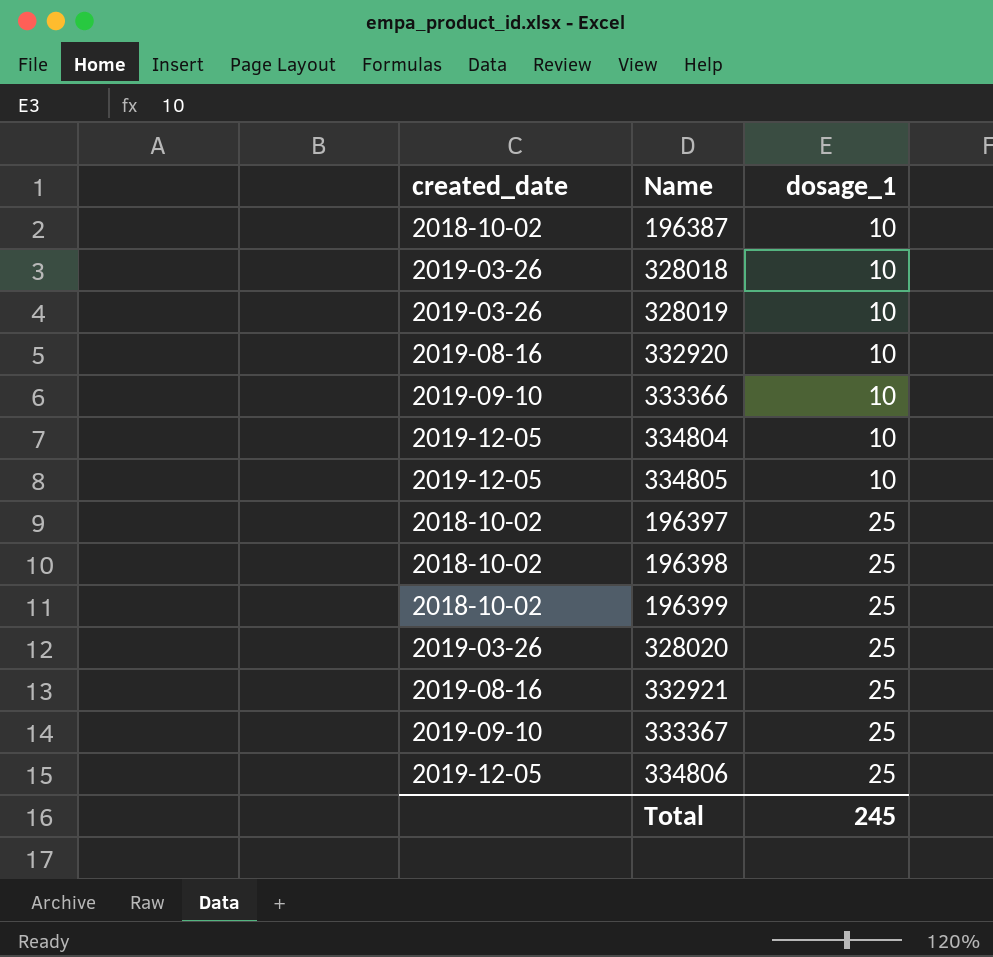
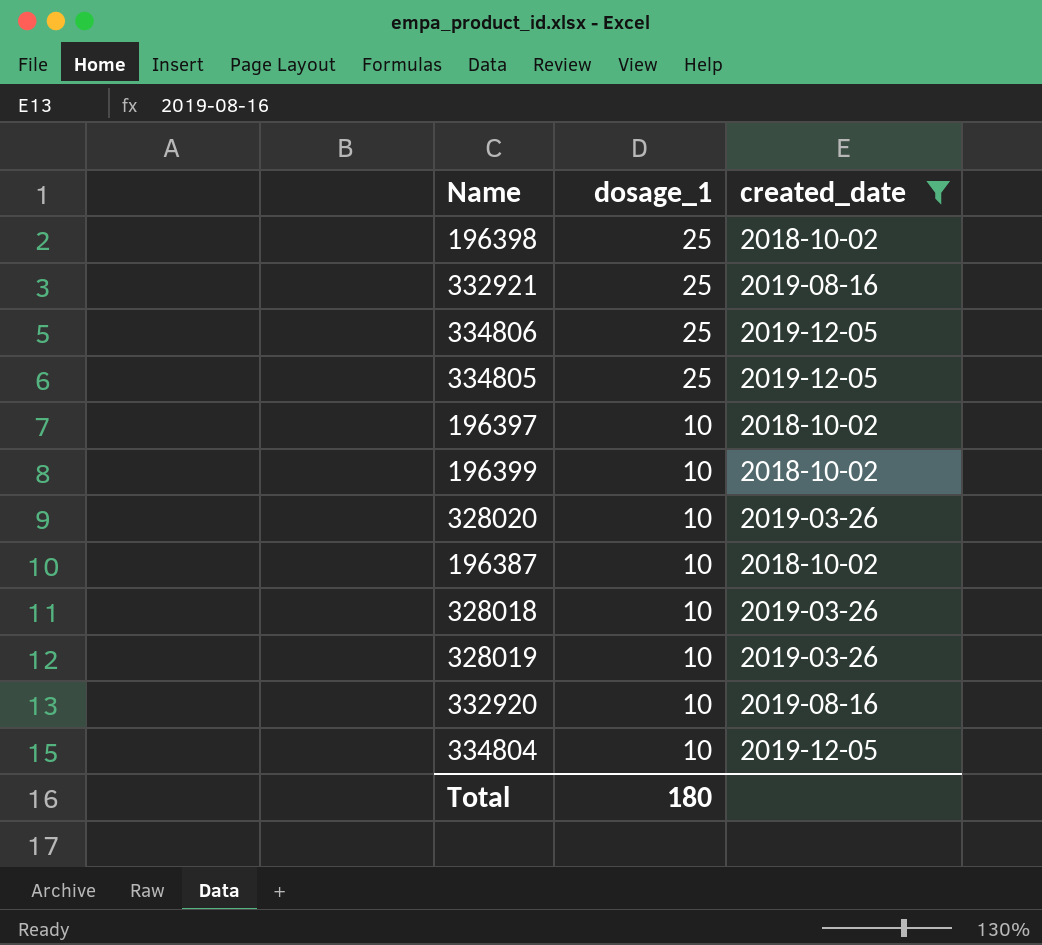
filter: none -> created_date != 2019-09-10
row order: dosage_1 ascending -> dosage_1 descending
column created_date | position: 1 -> 3
334805 | dosage_1: 10 -> 25
196397 | dosage_1: 25 -> 10
196399 | dosage_1: 25 -> 10
328020 | dosage_1: 25 -> 10
Total | dosage_1: 245 -> 180

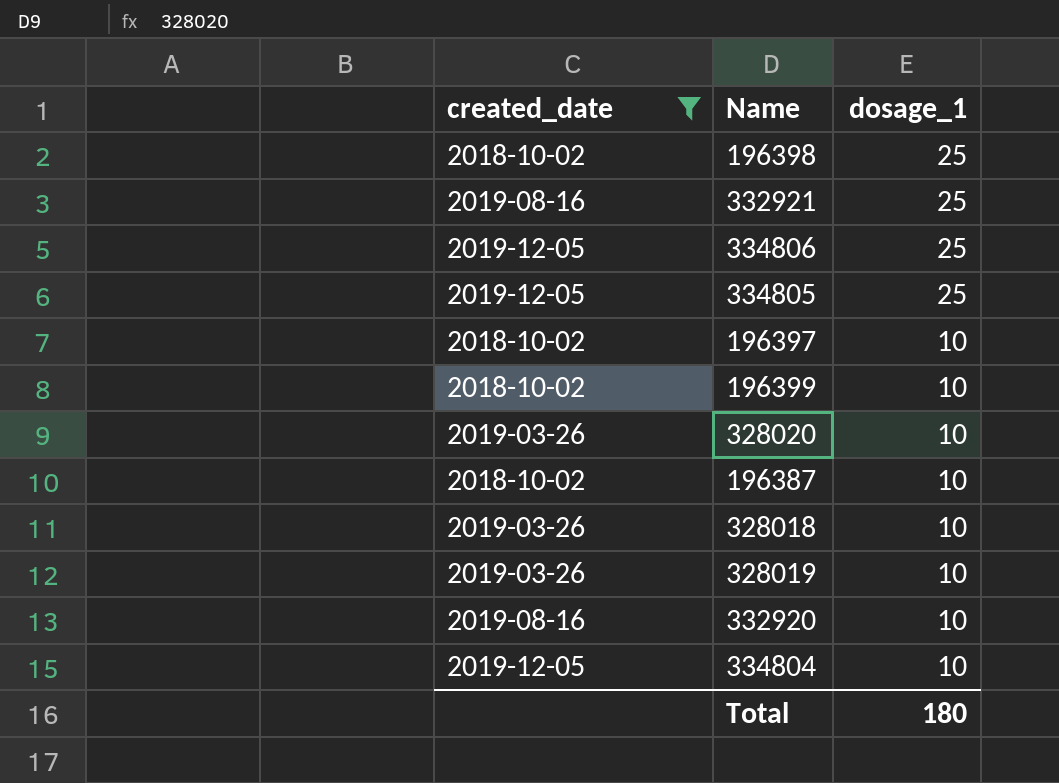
column created_date | position: 3 -> 1

